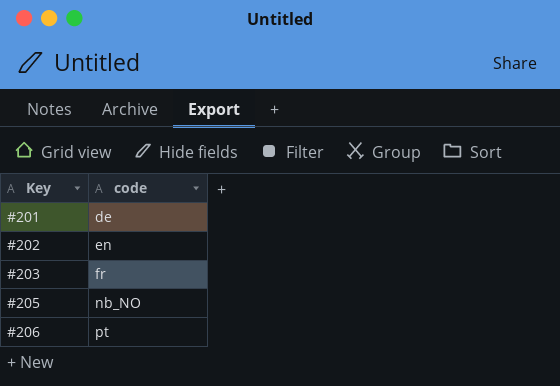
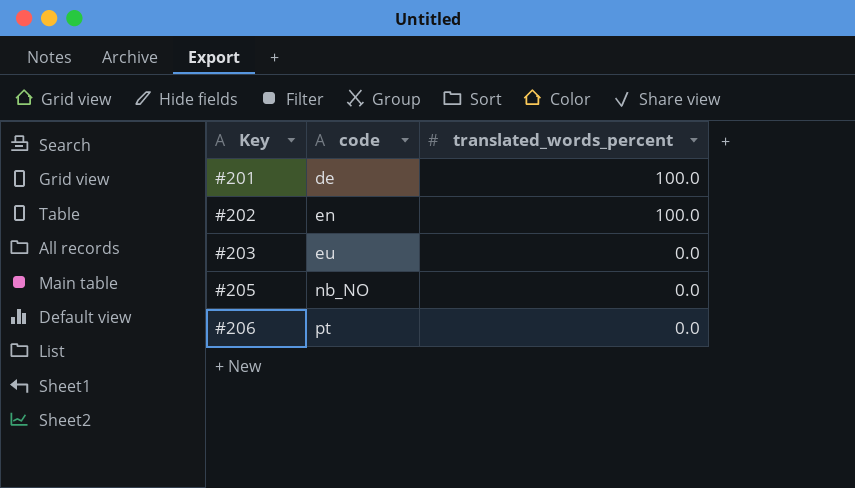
column translated_words_percent | position: none -> 3
#203 | code: fr -> eu

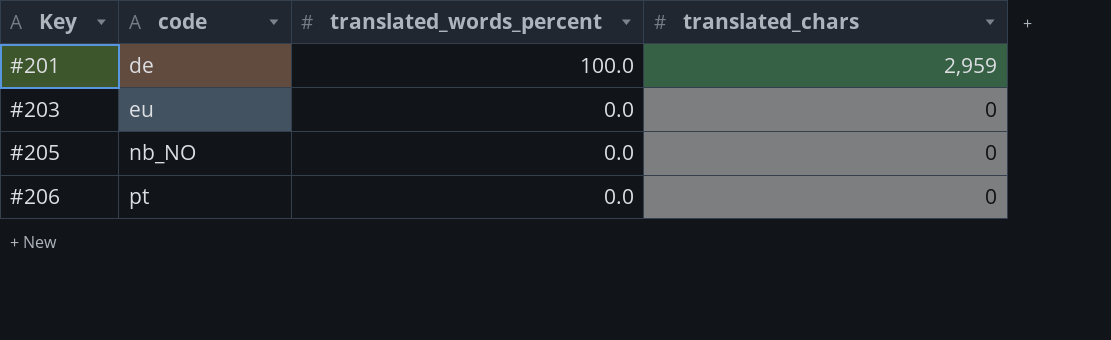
column translated_chars | position: none -> 4
row #202: en | 100.0 -> none

